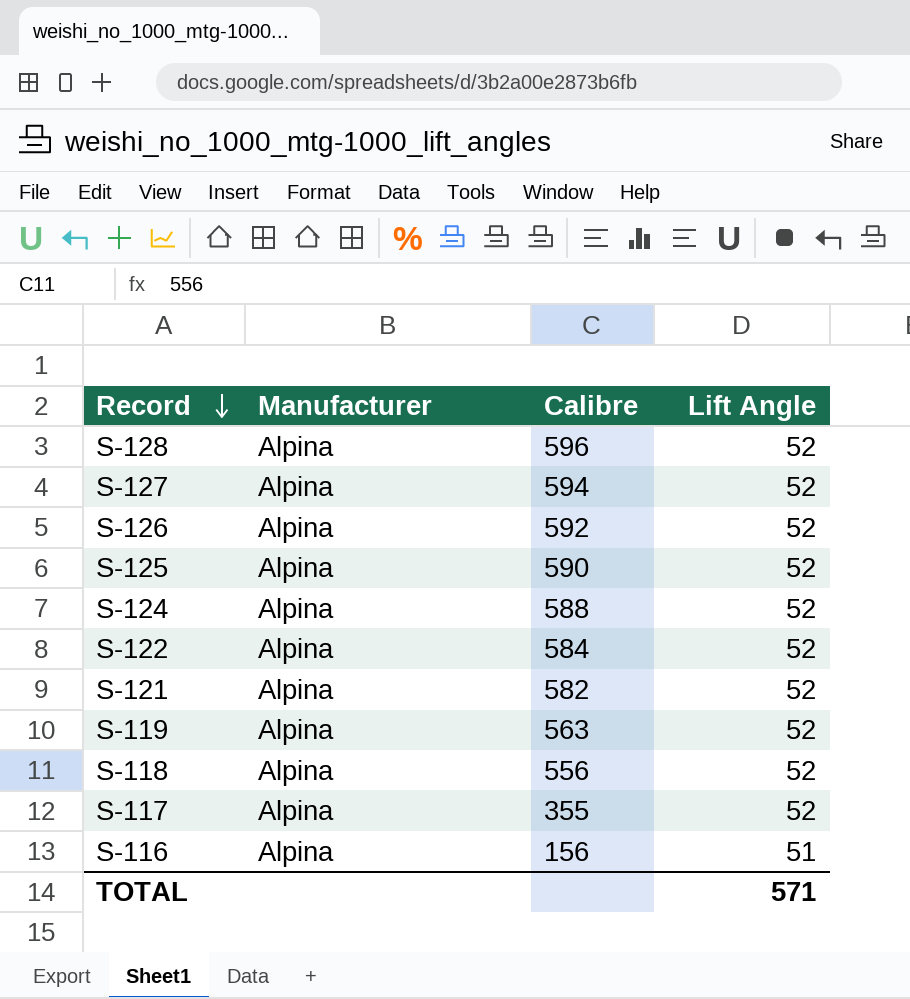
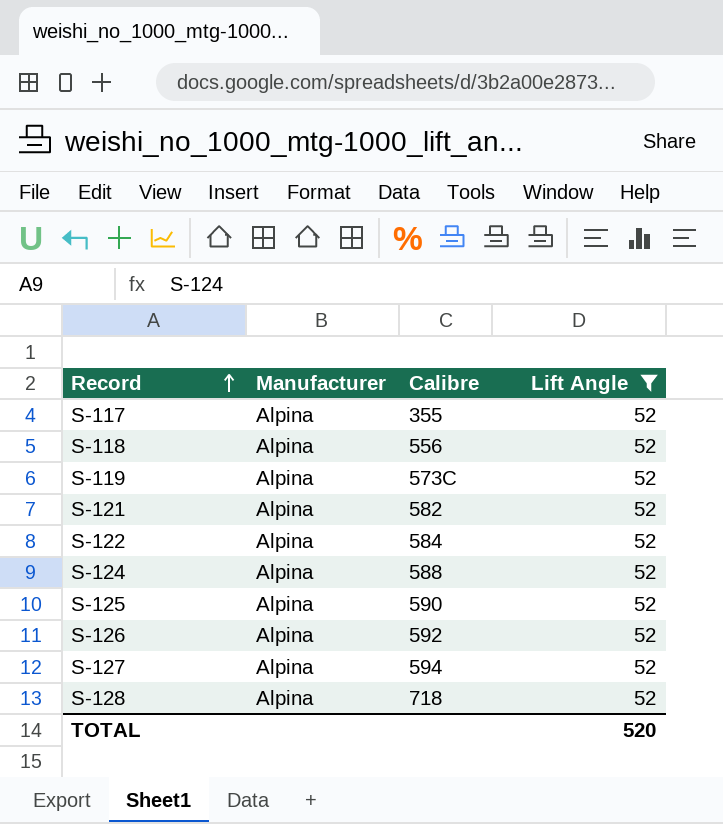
filter: none -> Lift Angle = 52
row order: Record descending -> Record ascending
S-119 | Calibre: 563 -> 573C
S-128 | Calibre: 596 -> 718
TOTAL | Lift Angle: 571 -> 520

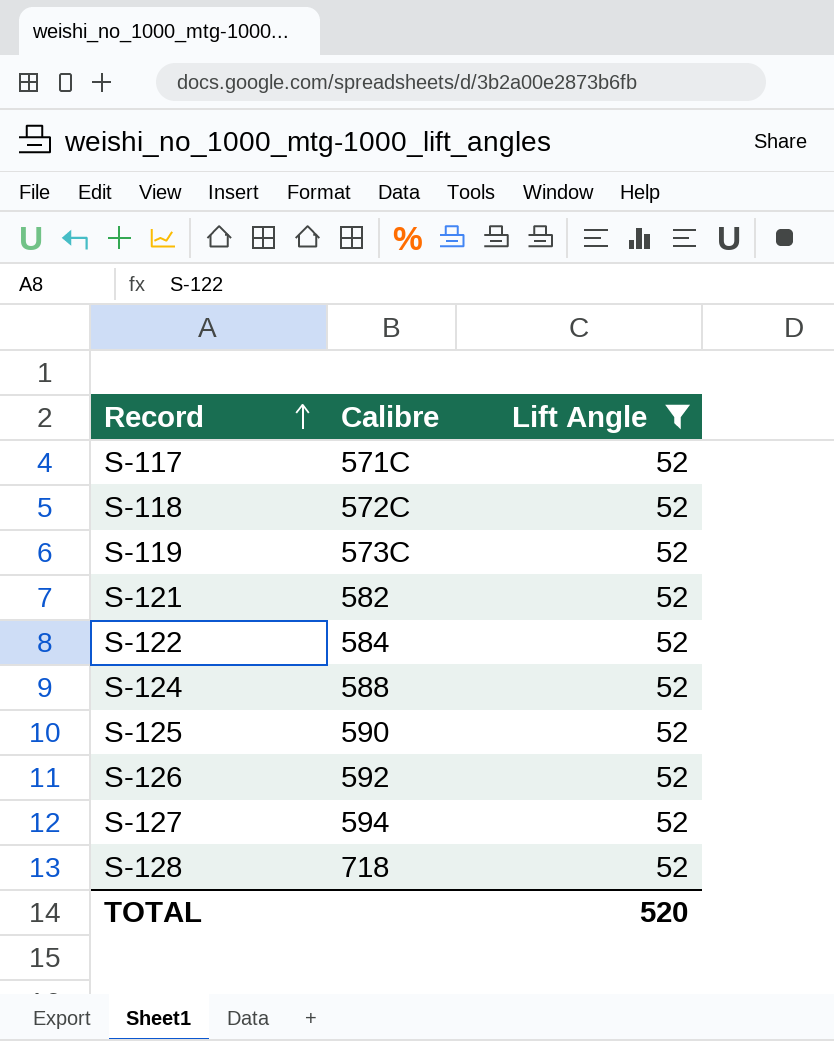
column Manufacturer | position: 2 -> none
S-117 | Calibre: 355 -> 571C
S-118 | Calibre: 556 -> 572C

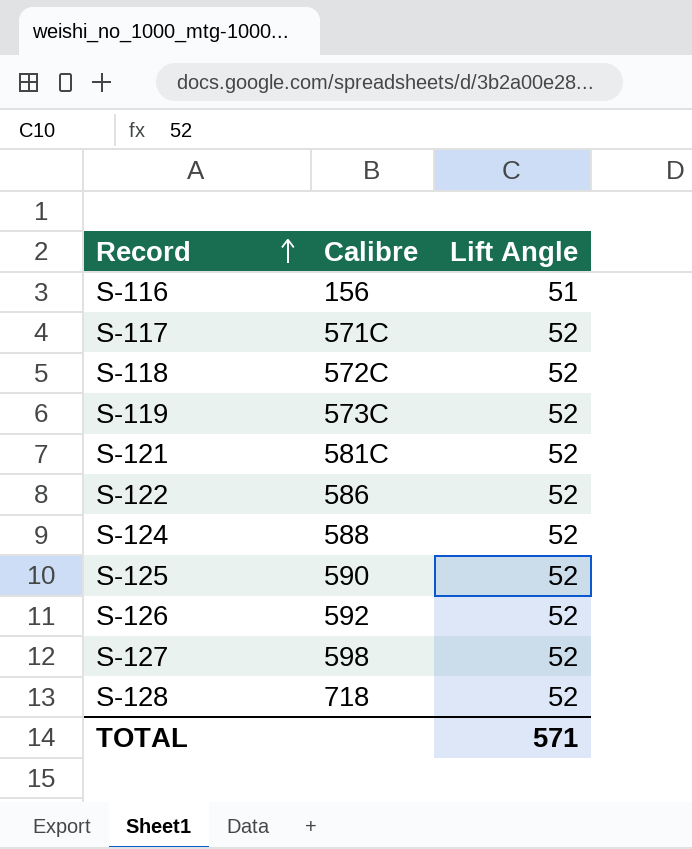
filter: Lift Angle = 52 -> none
S-121 | Calibre: 582 -> 581C
S-122 | Calibre: 584 -> 586
S-127 | Calibre: 594 -> 598
TOTAL | Lift Angle: 520 -> 571

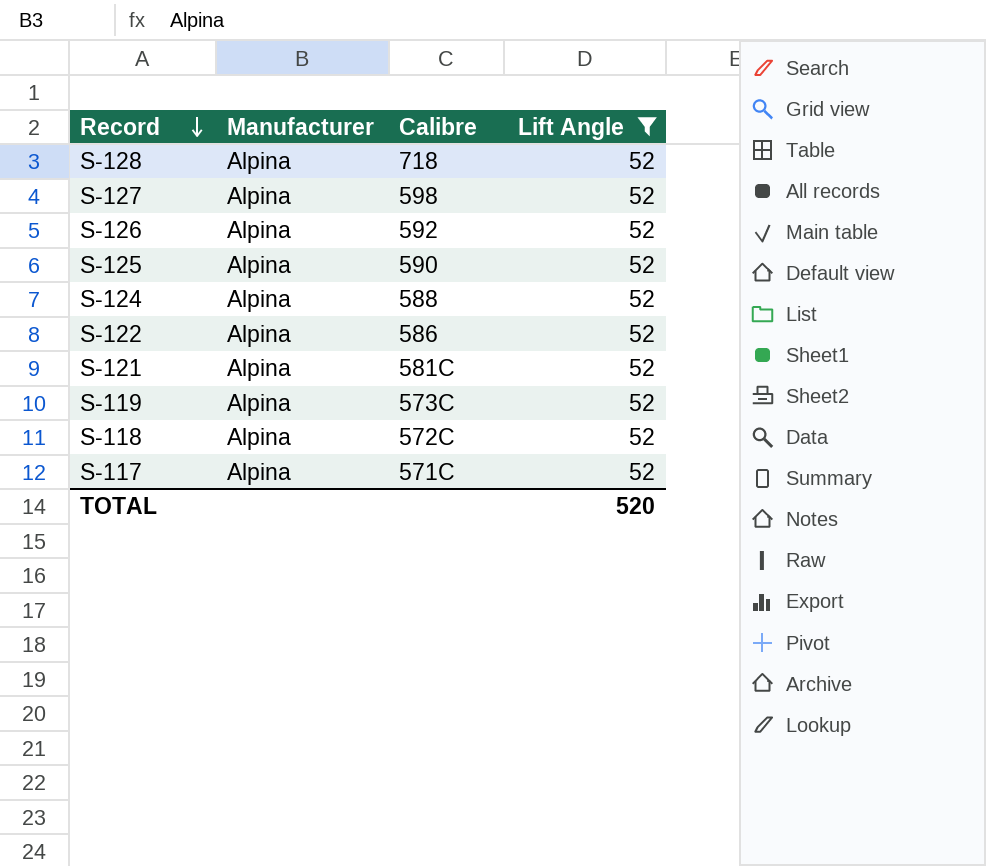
filter: none -> Lift Angle = 52
row order: Record ascending -> Record descending
column Manufacturer | position: none -> 2
TOTAL | Lift Angle: 571 -> 520

